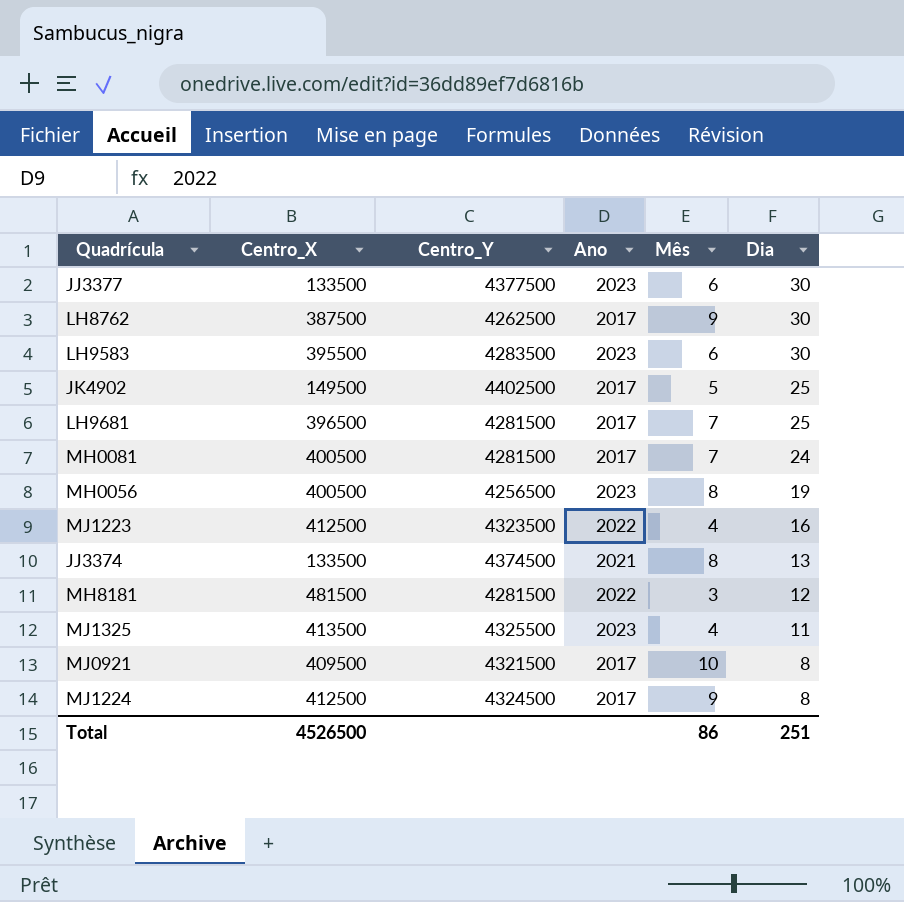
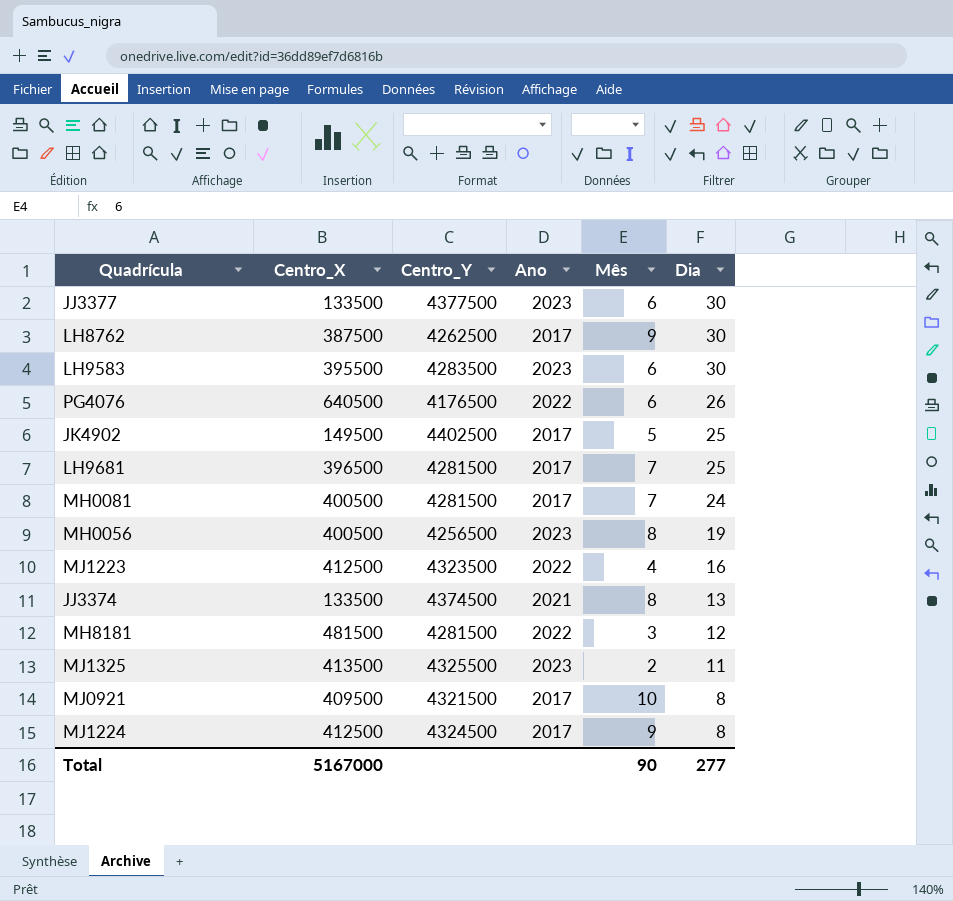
row PG4076: none -> 640500 | 4176500 | 2022 | 6 | 26
MJ1325 | Mês: 4 -> 2
Total | Centro_X: 4526500 -> 5167000
Total | Mês: 86 -> 90
Total | Dia: 251 -> 277

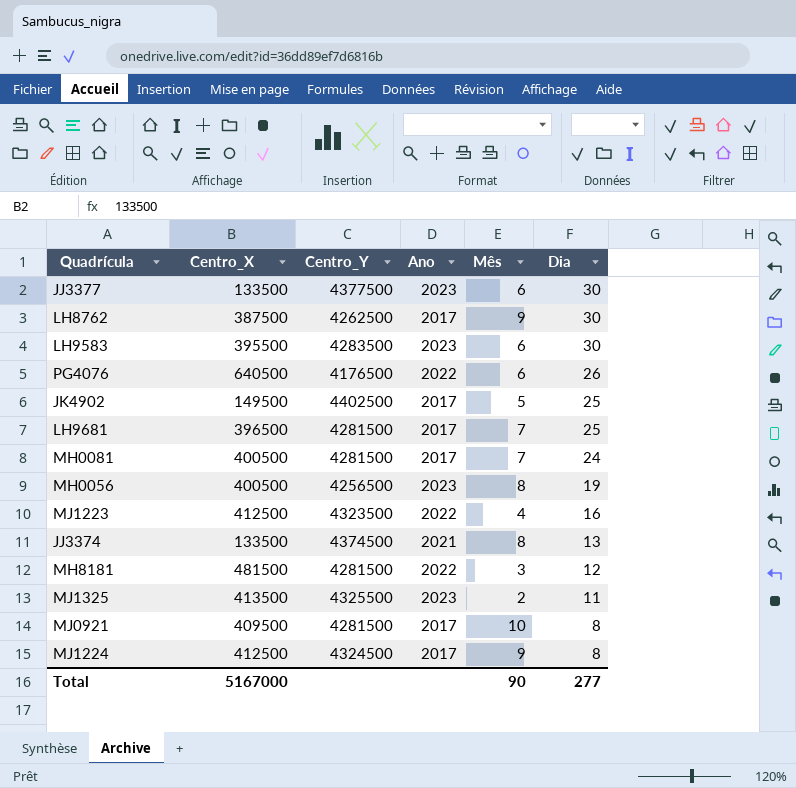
MJ0921 | Centro_Y: 4321500 -> 4281500

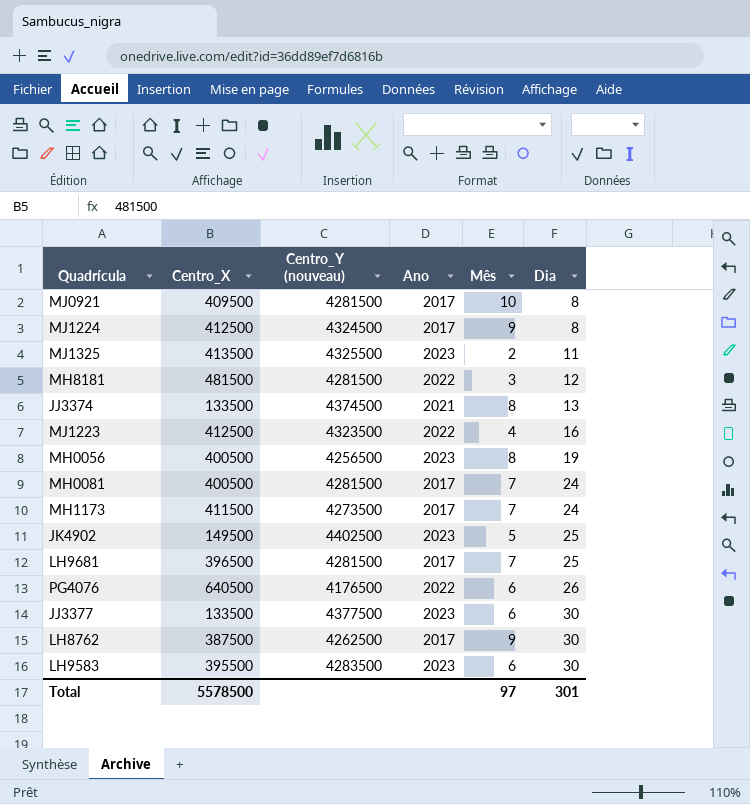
row order: Dia descending -> Dia ascending
column name: Centro_Y -> Centro_Y (nouveau)
row MH1173: none -> 411500 | 4273500 | 2017 | 7 | 24
JK4902 | Ano: 2017 -> 2023
Total | Centro_X: 5167000 -> 5578500
Total | Mês: 90 -> 97
Total | Dia: 277 -> 301

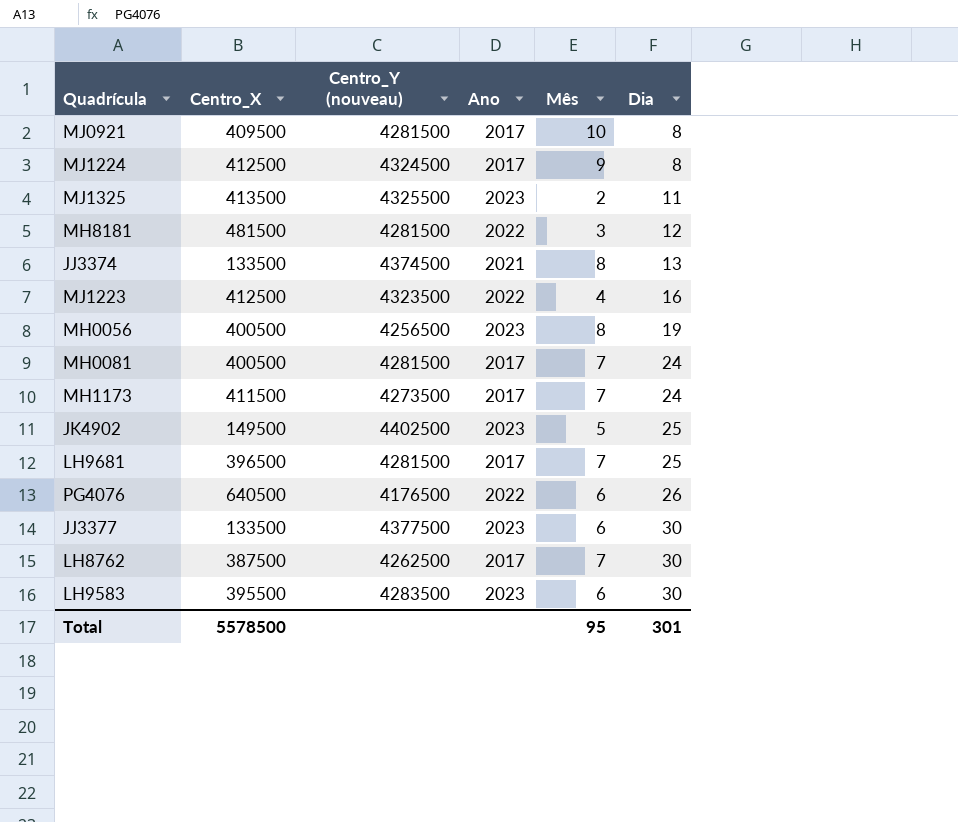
LH8762 | Mês: 9 -> 7
Total | Mês: 97 -> 95

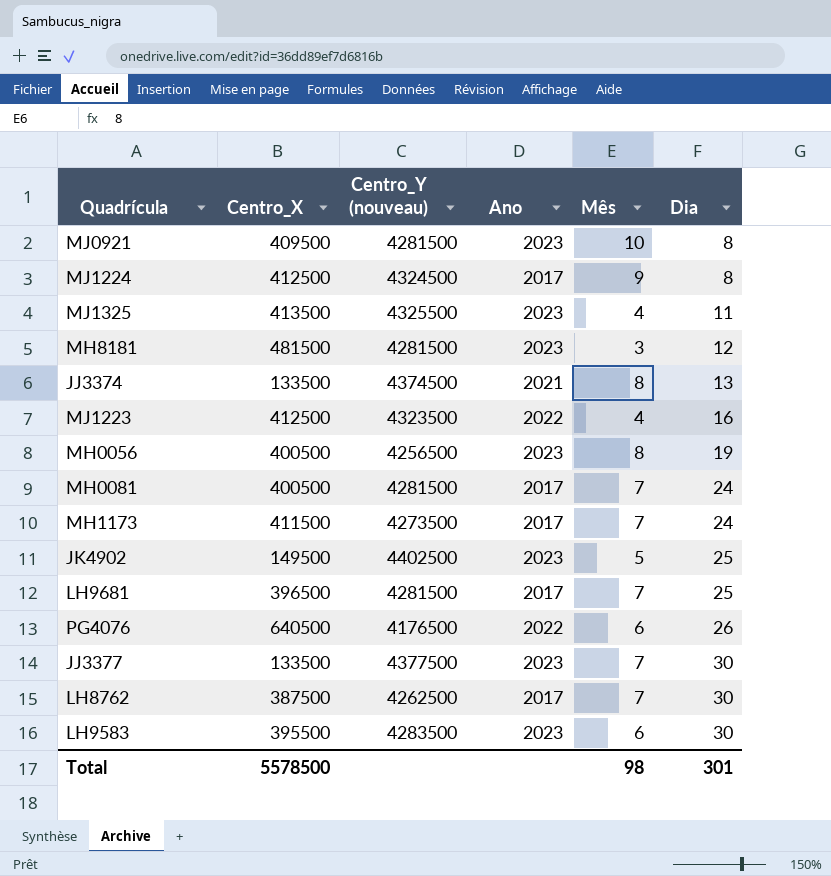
MJ0921 | Ano: 2017 -> 2023
MJ1325 | Mês: 2 -> 4
MH8181 | Ano: 2022 -> 2023
JJ3377 | Mês: 6 -> 7
Total | Mês: 95 -> 98

